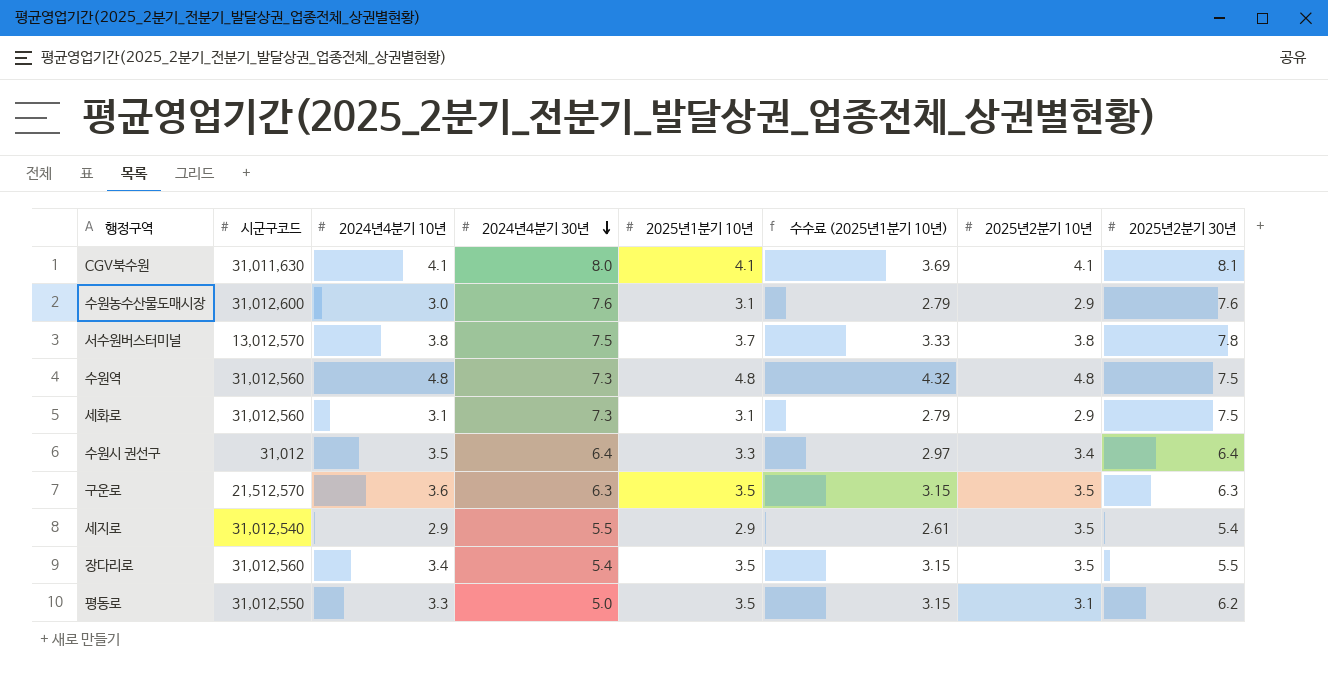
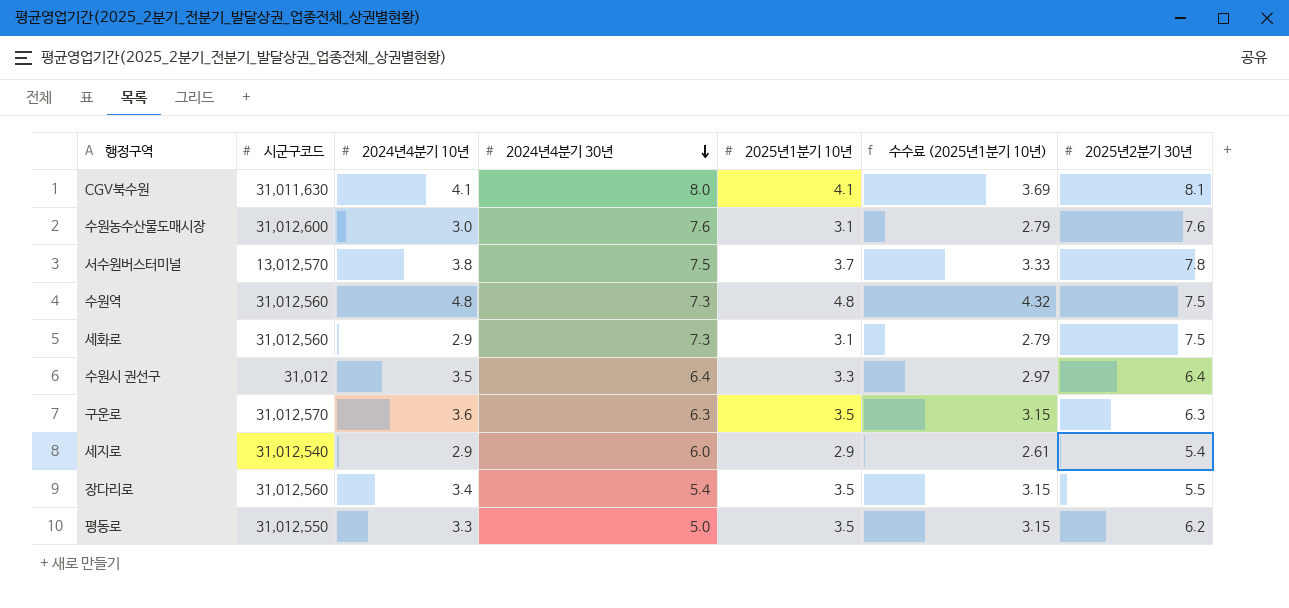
column 2025년2분기 10년 | position: 7 -> none
세화로 | 2024년4분기 10년: 3.1 -> 2.9
구운로 | 시군구코드: 21,512,570 -> 31,012,570
세지로 | 2024년4분기 30년: 5.5 -> 6.0

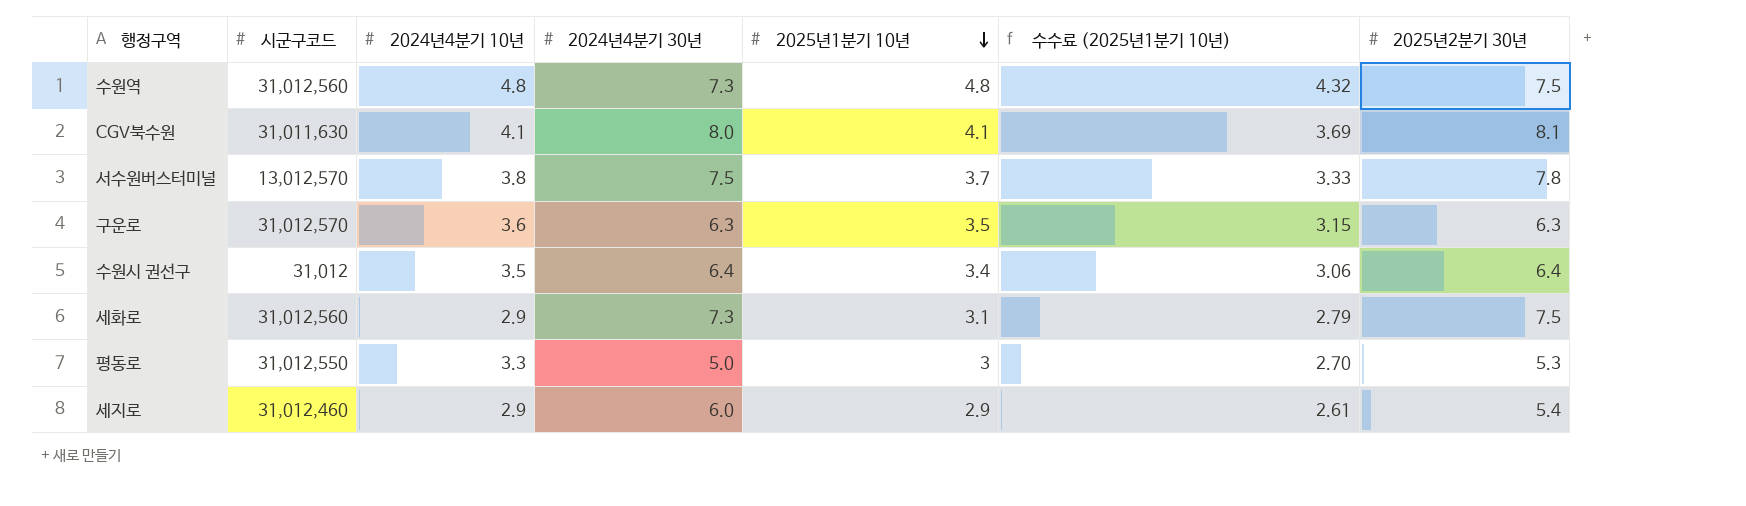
row order: 2024년4분기 30년 descending -> 2025년1분기 10년 descending
row 수원농수산물도매시장: 31,012,600 | 3.0 | 7.6 | 3.1 | 2.79 | 7.6 -> none
row 장다리로: 31,012,560 | 3.4 | 5.4 | 3.5 | 3.15 | 5.5 -> none
수원시 권선구 | 2025년1분기 10년: 3.3 -> 3.4
수원시 권선구 | 수수료 (2025년1분기 10년): 2.97 -> 3.06
평동로 | 2025년1분기 10년: 3.5 -> 3
평동로 | 수수료 (2025년1분기 10년): 3.15 -> 2.70
평동로 | 2025년2분기 30년: 6.2 -> 5.3
세지로 | 시군구코드: 31,012,540 -> 31,012,460

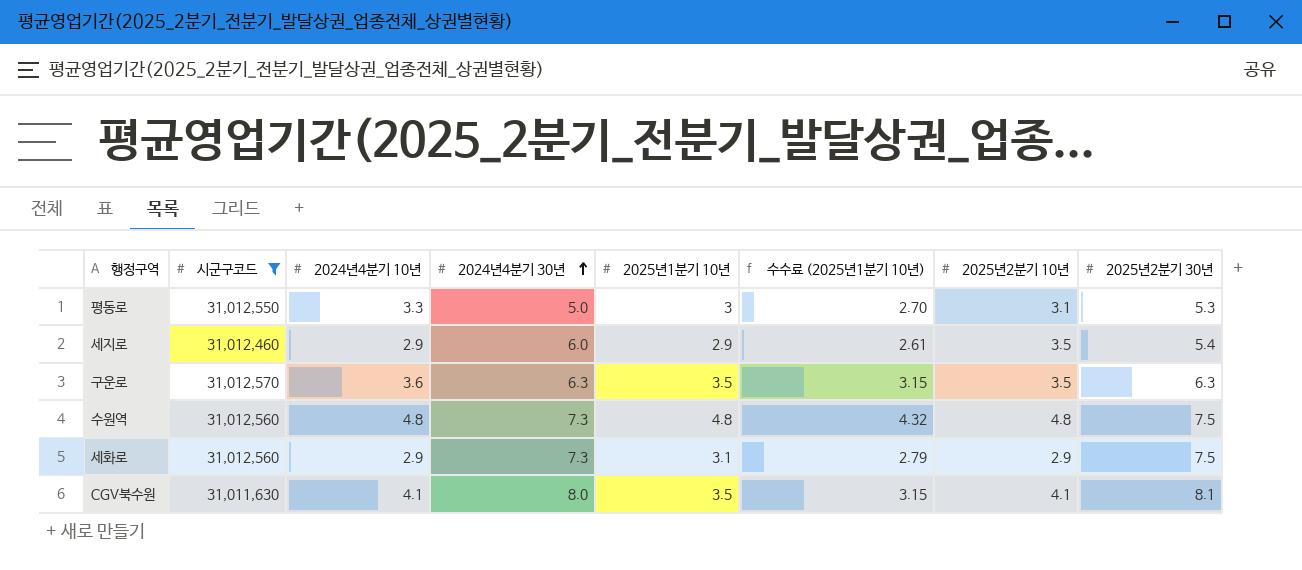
filter: none -> 시군구코드 >= 31,011,630
row order: 2025년1분기 10년 descending -> 2024년4분기 30년 ascending
column 2025년2분기 10년 | position: none -> 7
CGV북수원 | 2025년1분기 10년: 4.1 -> 3.5
CGV북수원 | 수수료 (2025년1분기 10년): 3.69 -> 3.15

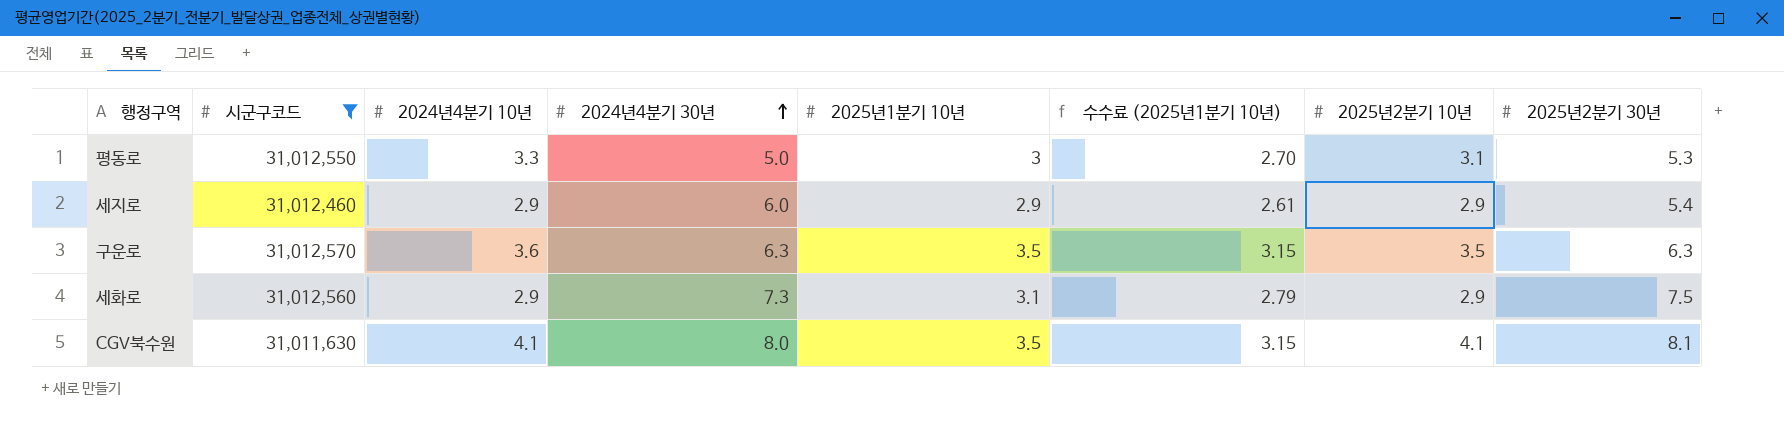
row 수원역: 31,012,560 | 4.8 | 7.3 | 4.8 | 4.32 | 4.8 | 7.5 -> none
세지로 | 2025년2분기 10년: 3.5 -> 2.9

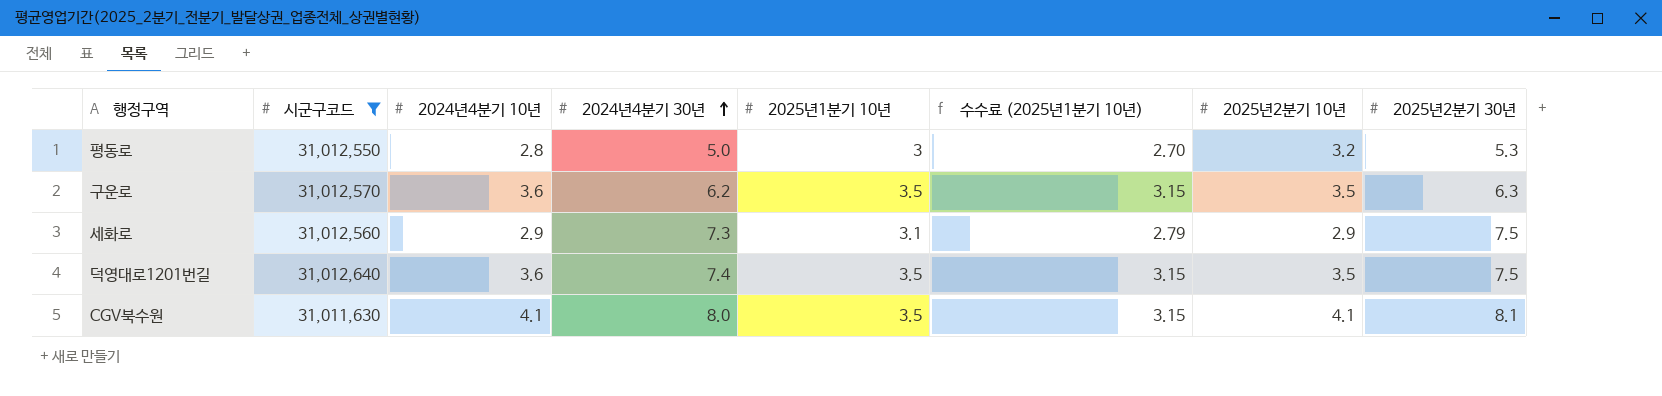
row 세지로: 31,012,460 | 2.9 | 6.0 | 2.9 | 2.61 | 2.9 | 5.4 -> none
평동로 | 2024년4분기 10년: 3.3 -> 2.8
평동로 | 2025년2분기 10년: 3.1 -> 3.2
구운로 | 2024년4분기 30년: 6.3 -> 6.2
row 덕영대로1201번길: none -> 31,012,640 | 3.6 | 7.4 | 3.5 | 3.15 | 3.5 | 7.5

